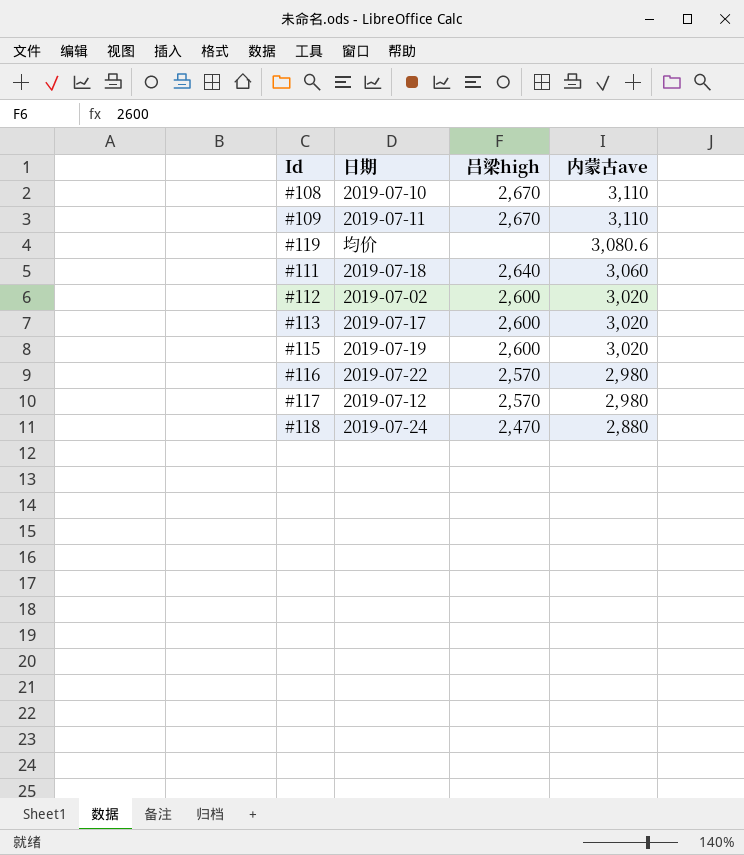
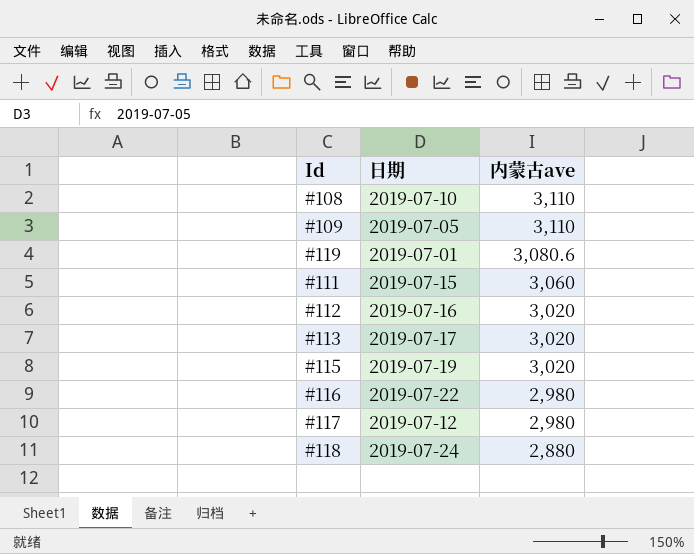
column 吕梁high | position: 3 -> none
#109 | 日期: 2019-07-11 -> 2019-07-05
#119 | 日期: 均价 -> 2019-07-01
#111 | 日期: 2019-07-18 -> 2019-07-15
#112 | 日期: 2019-07-02 -> 2019-07-16

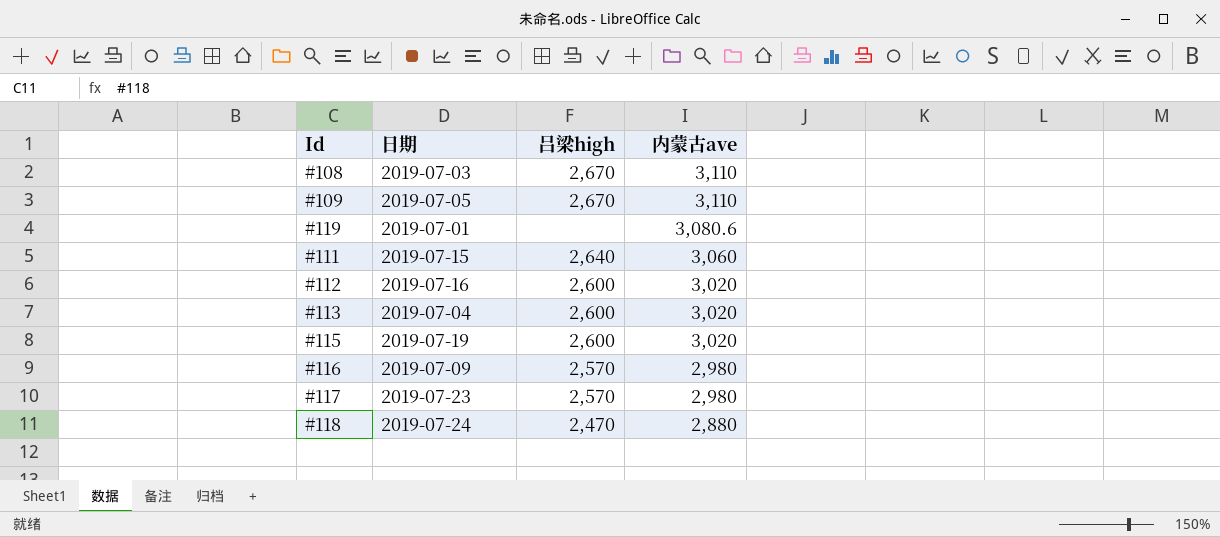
column 吕梁high | position: none -> 3
#108 | 日期: 2019-07-10 -> 2019-07-03
#113 | 日期: 2019-07-17 -> 2019-07-04
#116 | 日期: 2019-07-22 -> 2019-07-09
#117 | 日期: 2019-07-12 -> 2019-07-23

